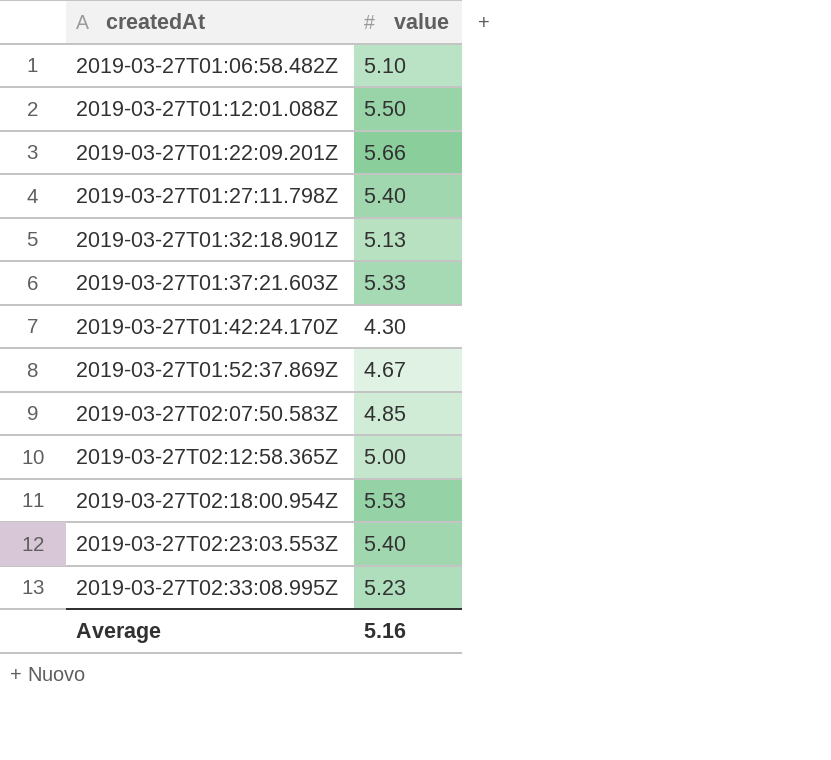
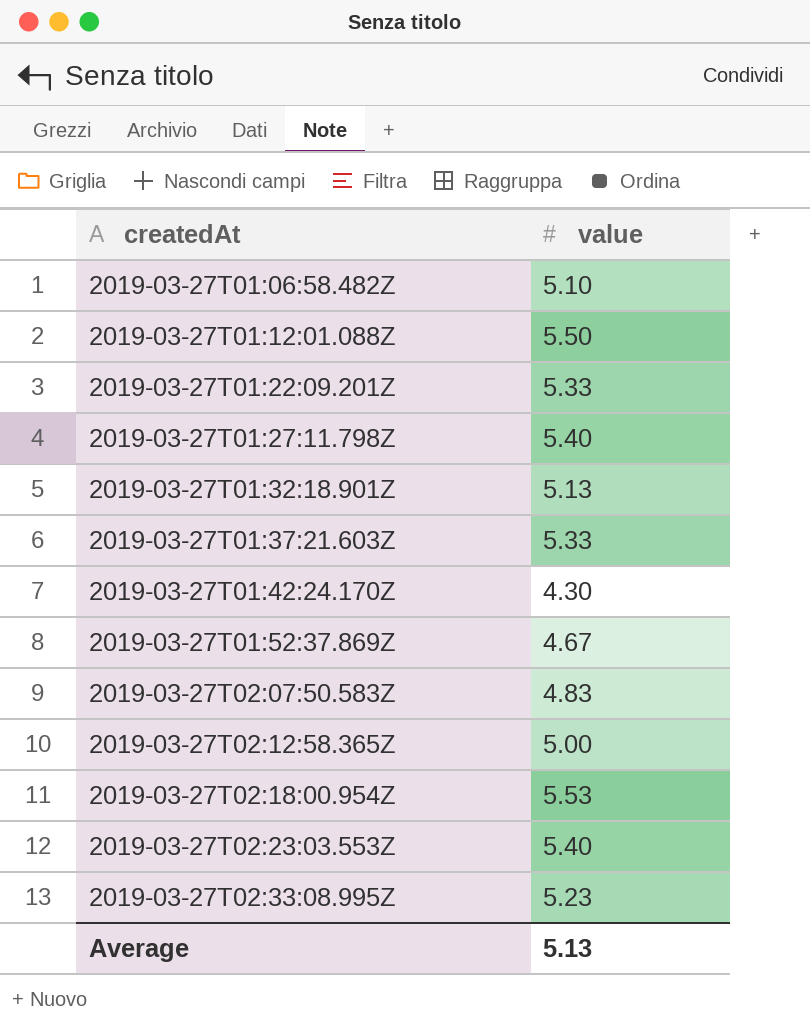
2019-03-27T01:22:09.201Z | value: 5.66 -> 5.33
2019-03-27T02:07:50.583Z | value: 4.85 -> 4.83
Average | value: 5.16 -> 5.13

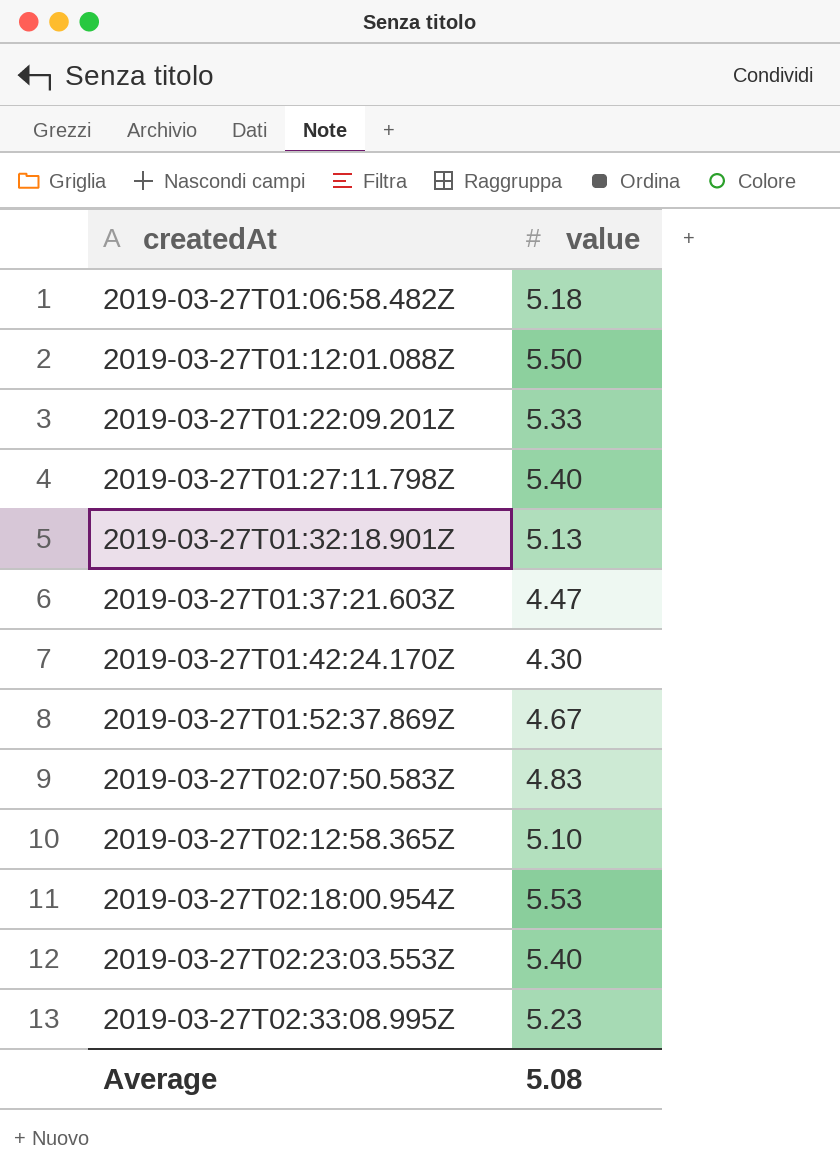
2019-03-27T01:06:58.482Z | value: 5.10 -> 5.18
2019-03-27T01:37:21.603Z | value: 5.33 -> 4.47
2019-03-27T02:12:58.365Z | value: 5.00 -> 5.10
Average | value: 5.13 -> 5.08

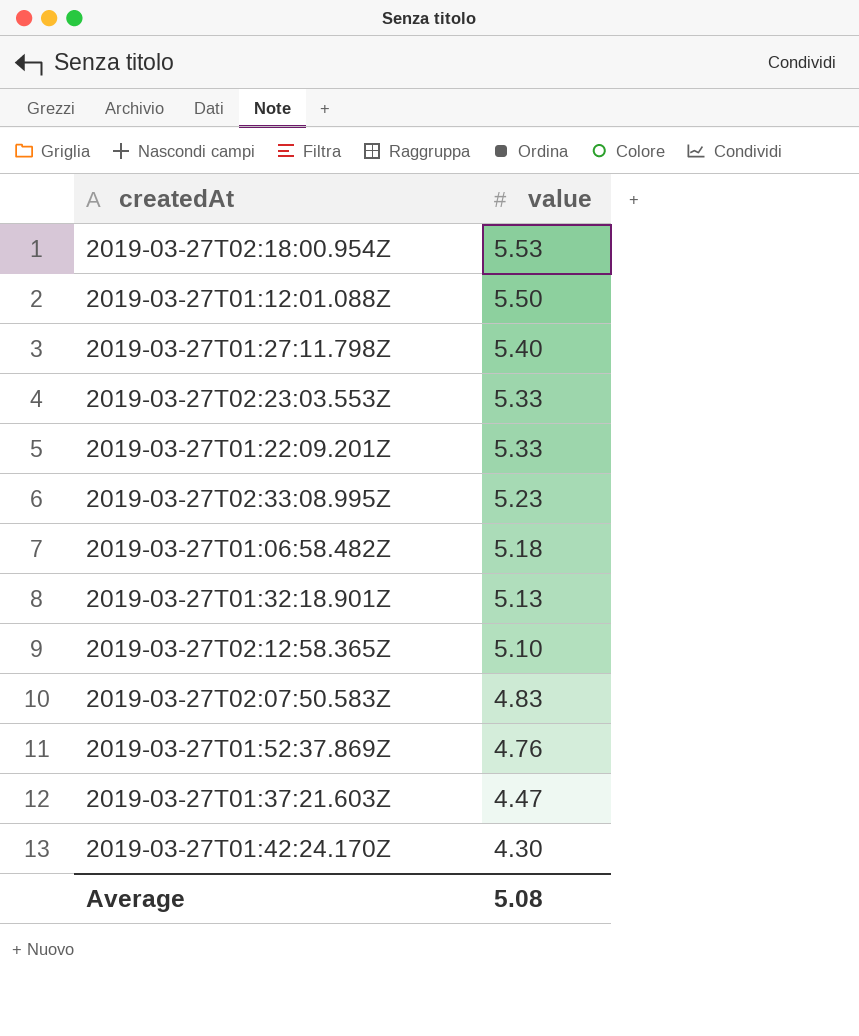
row order: createdAt ascending -> value descending
2019-03-27T02:23:03.553Z | value: 5.40 -> 5.33
2019-03-27T01:52:37.869Z | value: 4.67 -> 4.76

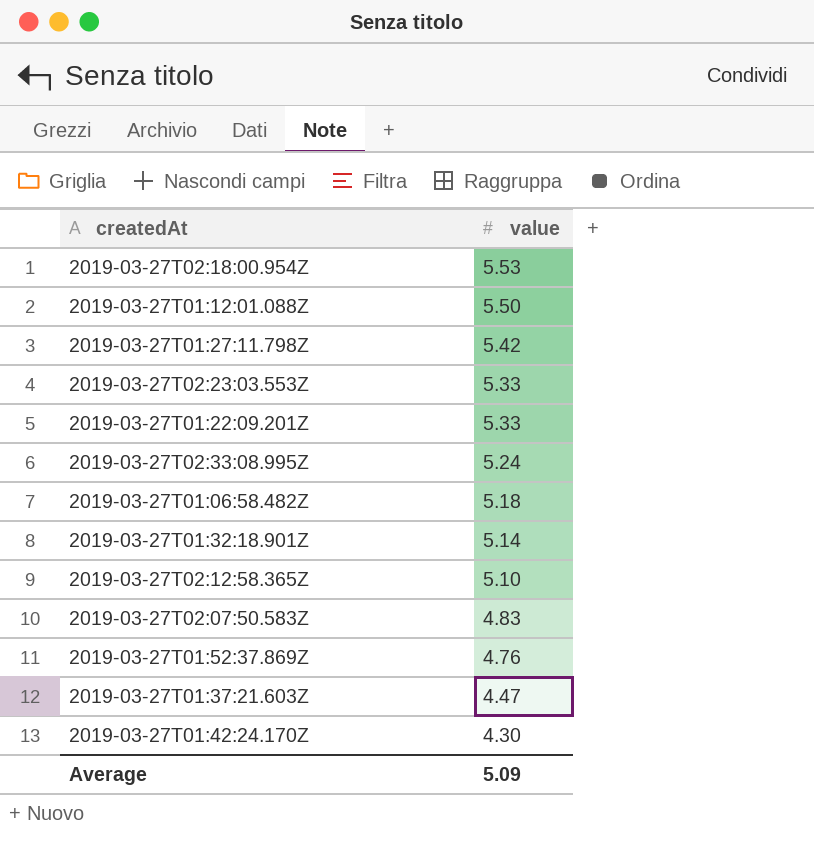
2019-03-27T01:27:11.798Z | value: 5.40 -> 5.42
2019-03-27T02:33:08.995Z | value: 5.23 -> 5.24
2019-03-27T01:32:18.901Z | value: 5.13 -> 5.14
Average | value: 5.08 -> 5.09

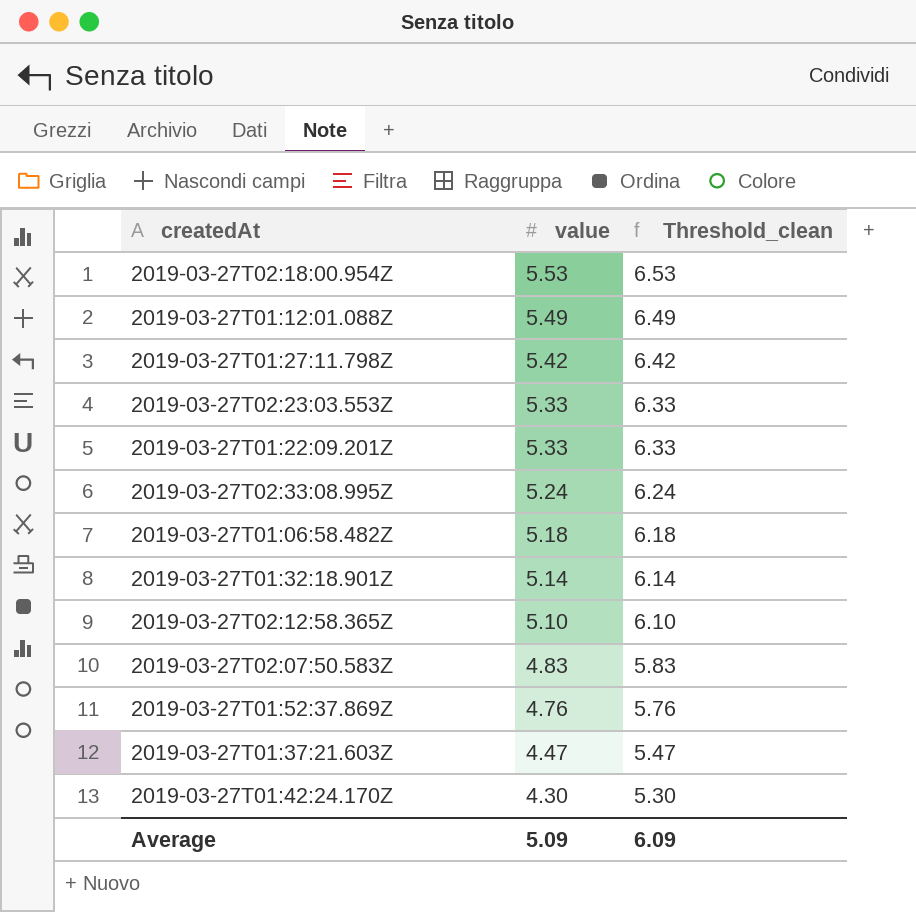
column Threshold_clean | formula: none -> [value] + 1
2019-03-27T01:12:01.088Z | value: 5.50 -> 5.49

